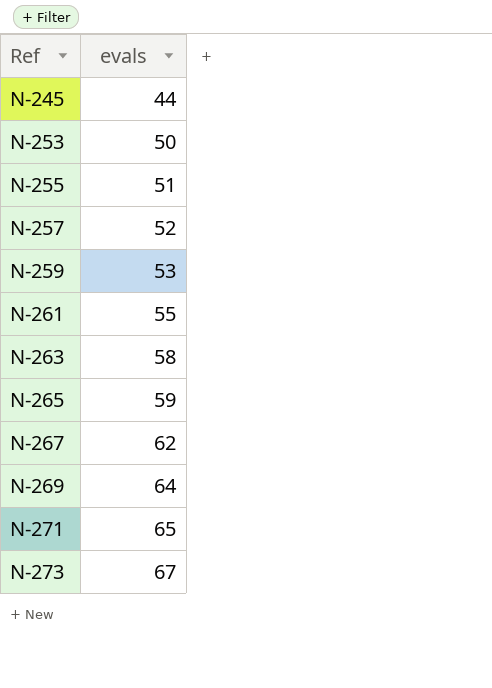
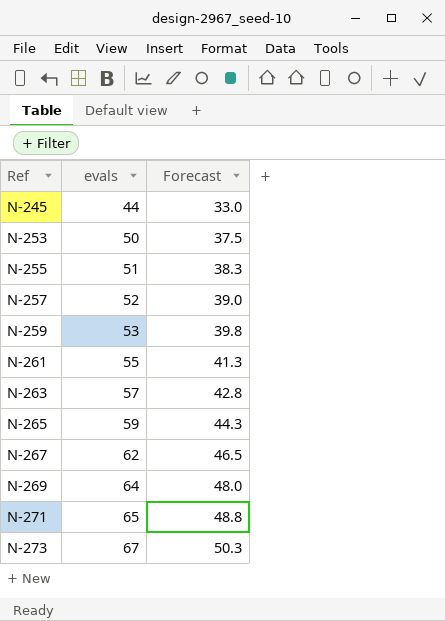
column Forecast | formula: none -> [evals] * 0.75
N-263 | evals: 58 -> 57

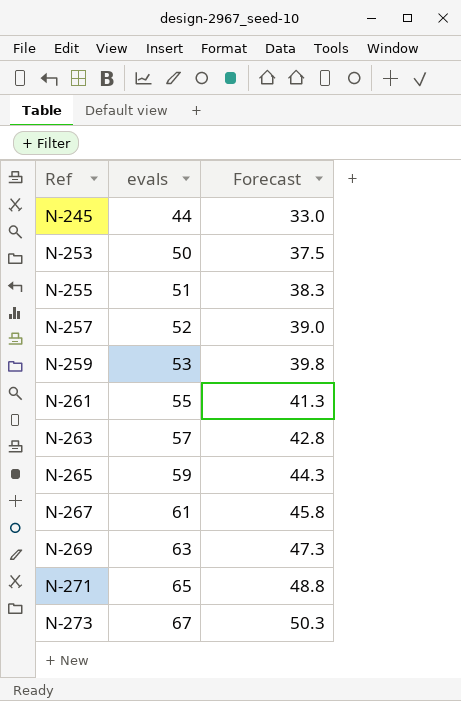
N-267 | evals: 62 -> 61
N-267 | Forecast: 46.5 -> 45.8
N-269 | evals: 64 -> 63
N-269 | Forecast: 48.0 -> 47.3

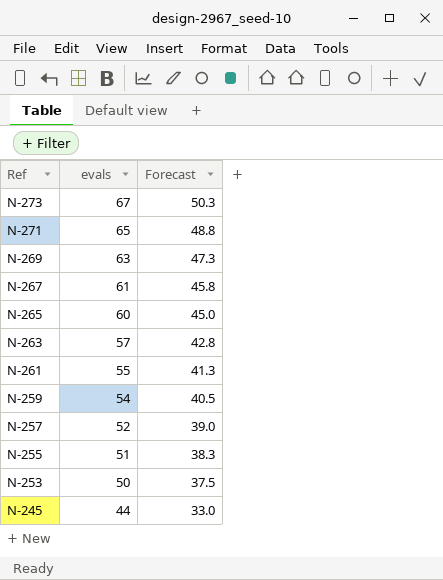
row order: Ref ascending -> Ref descending
N-265 | evals: 59 -> 60
N-265 | Forecast: 44.3 -> 45.0
N-259 | evals: 53 -> 54
N-259 | Forecast: 39.8 -> 40.5

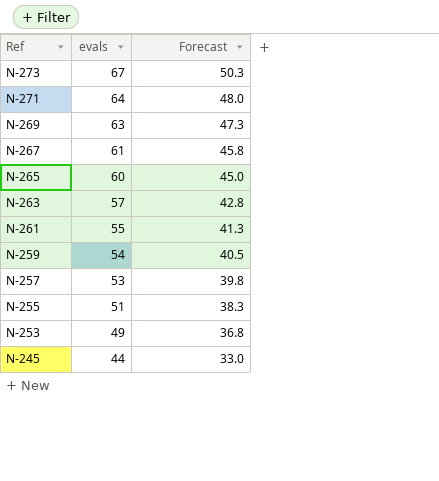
N-271 | evals: 65 -> 64
N-271 | Forecast: 48.8 -> 48.0
N-257 | evals: 52 -> 53
N-257 | Forecast: 39.0 -> 39.8
N-253 | evals: 50 -> 49
N-253 | Forecast: 37.5 -> 36.8

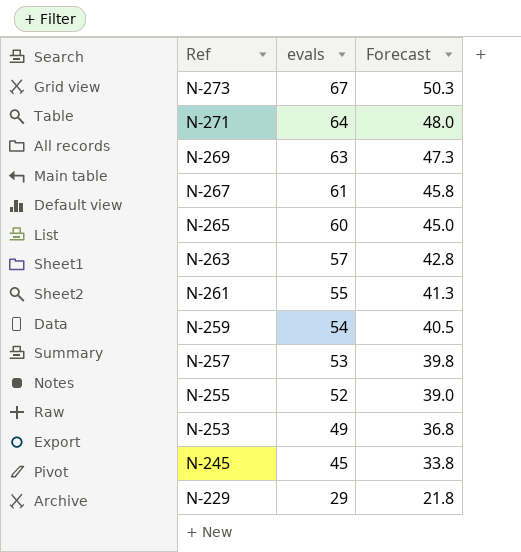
N-255 | evals: 51 -> 52
N-255 | Forecast: 38.3 -> 39.0
N-245 | evals: 44 -> 45
N-245 | Forecast: 33.0 -> 33.8
row N-229: none -> 29 | 21.8

